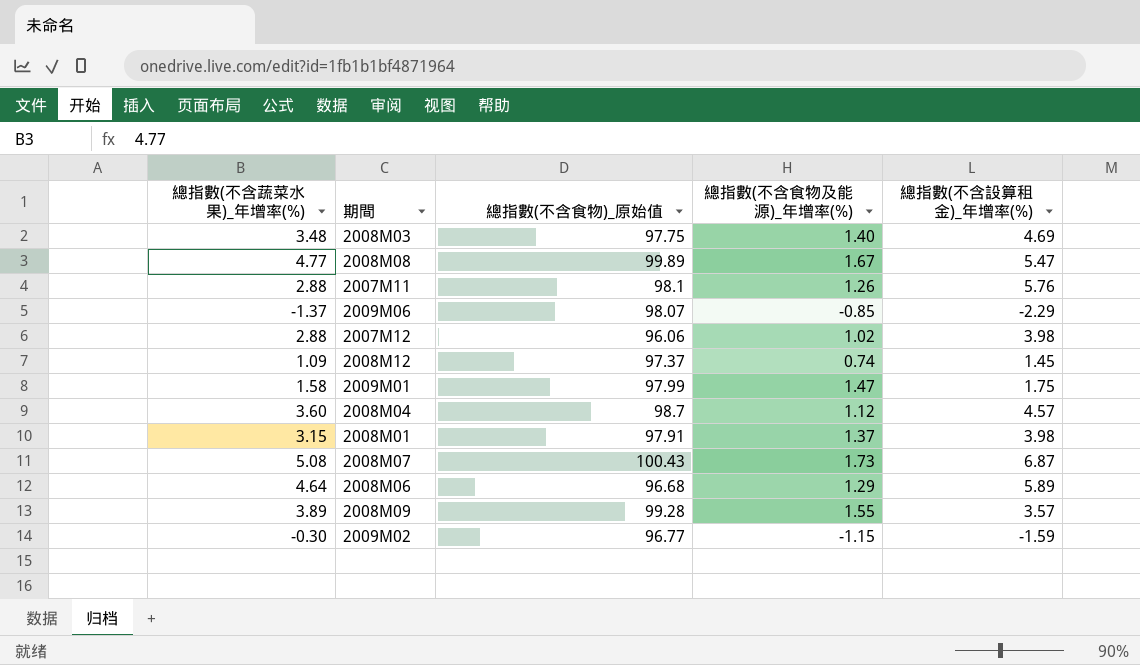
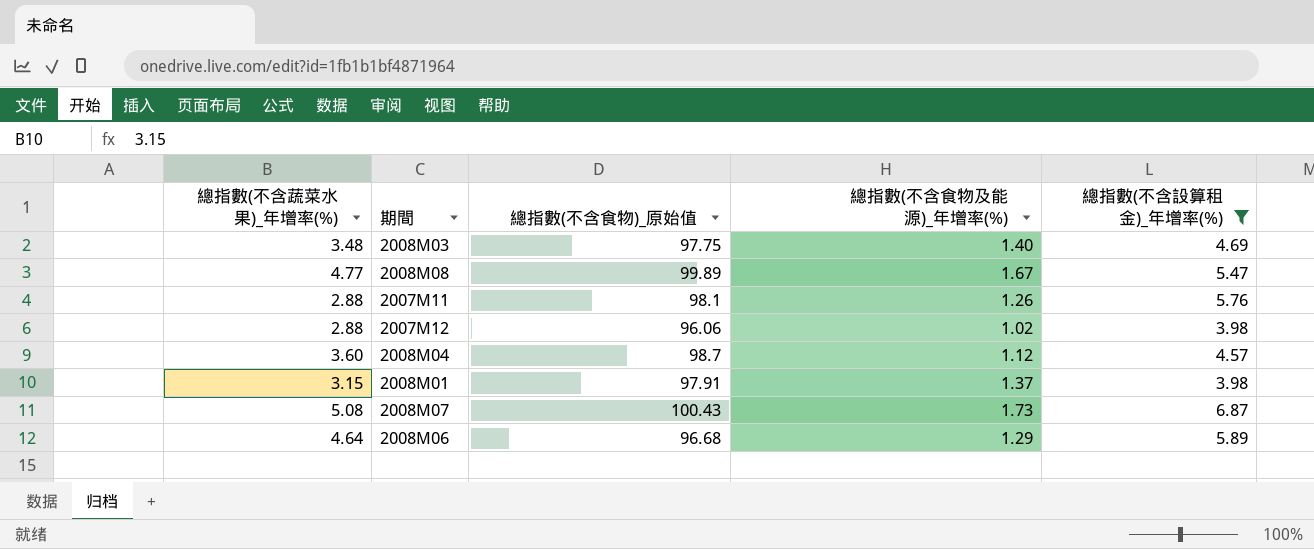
filter: none -> 總指數(不含設算租金)_年增率(%) >= 3.98

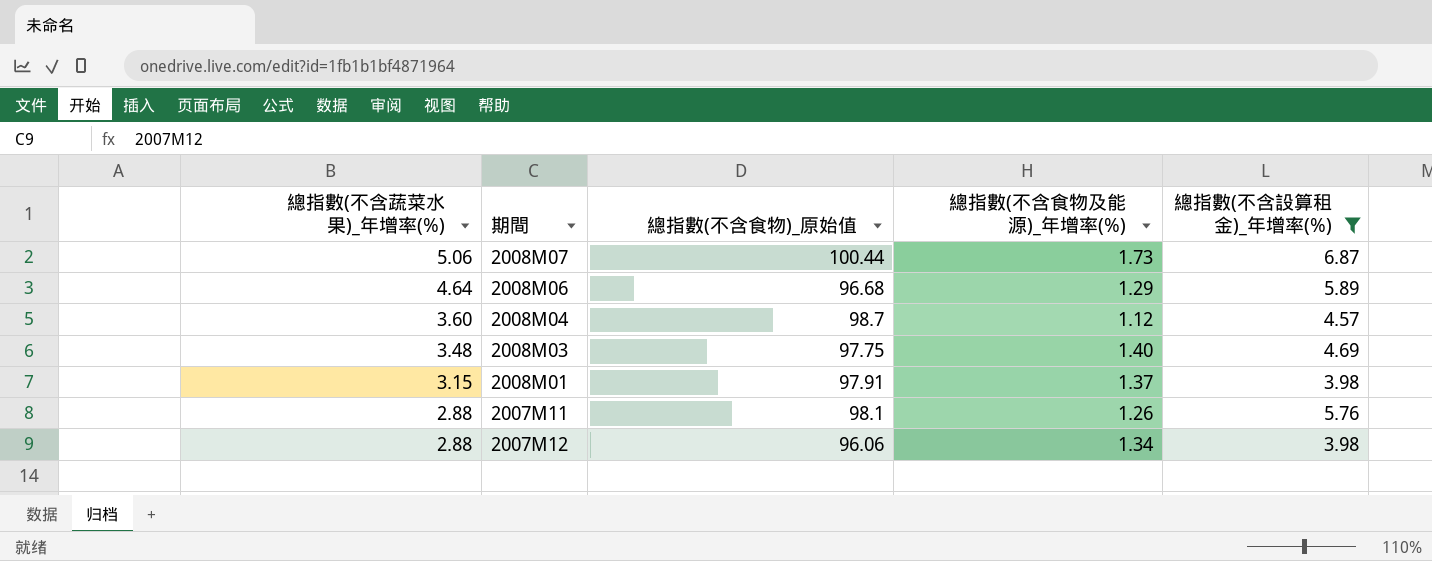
row order: none -> 總指數(不含蔬菜水果)_年增率(%) descending
row 2008M08: 4.77 | 99.89 | 1.67 | 5.47 -> none
2008M07 | 總指數(不含蔬菜水果)_年增率(%): 5.08 -> 5.06
2008M07 | 總指數(不含食物)_原始值: 100.43 -> 100.44
2007M12 | 總指數(不含食物及能源)_年增率(%): 1.02 -> 1.34

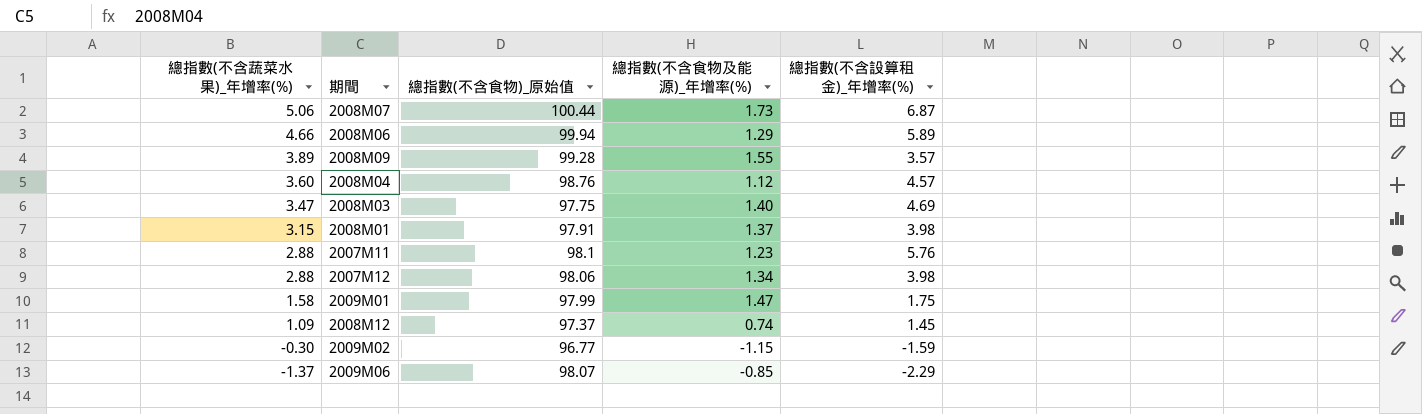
filter: 總指數(不含設算租金)_年增率(%) >= 3.98 -> none
2008M06 | 總指數(不含蔬菜水果)_年增率(%): 4.64 -> 4.66
2008M06 | 總指數(不含食物)_原始值: 96.68 -> 99.94
2008M04 | 總指數(不含食物)_原始值: 98.7 -> 98.76
2008M03 | 總指數(不含蔬菜水果)_年增率(%): 3.48 -> 3.47
2007M11 | 總指數(不含食物及能源)_年增率(%): 1.26 -> 1.23
2007M12 | 總指數(不含食物)_原始值: 96.06 -> 98.06

